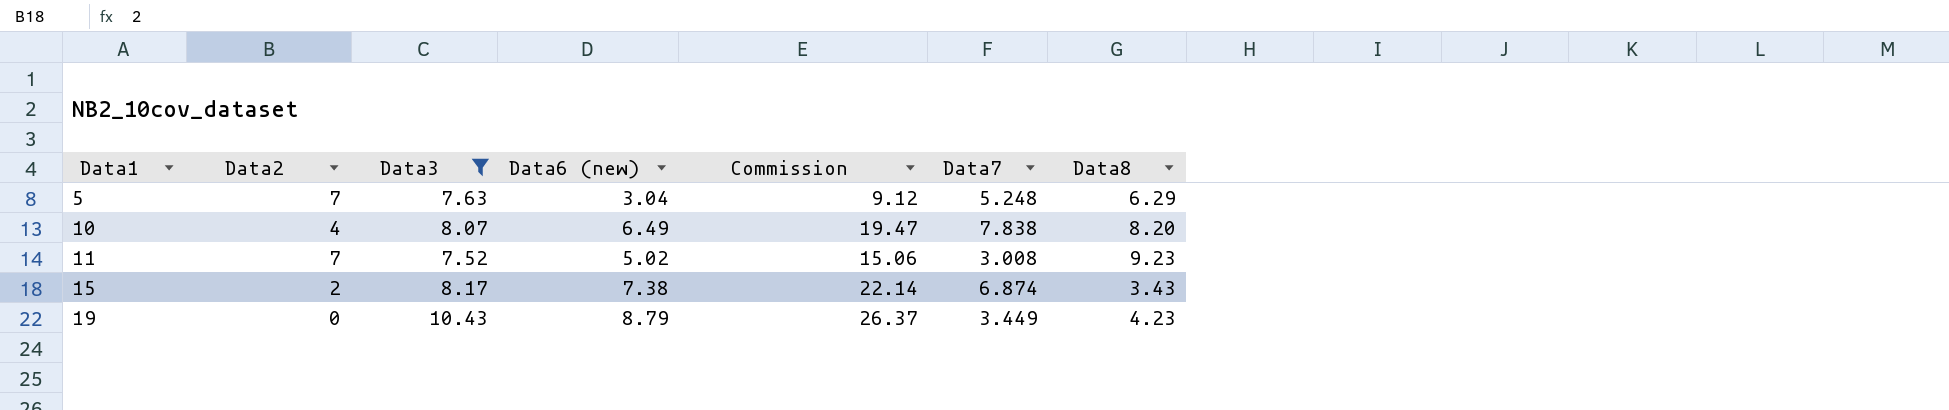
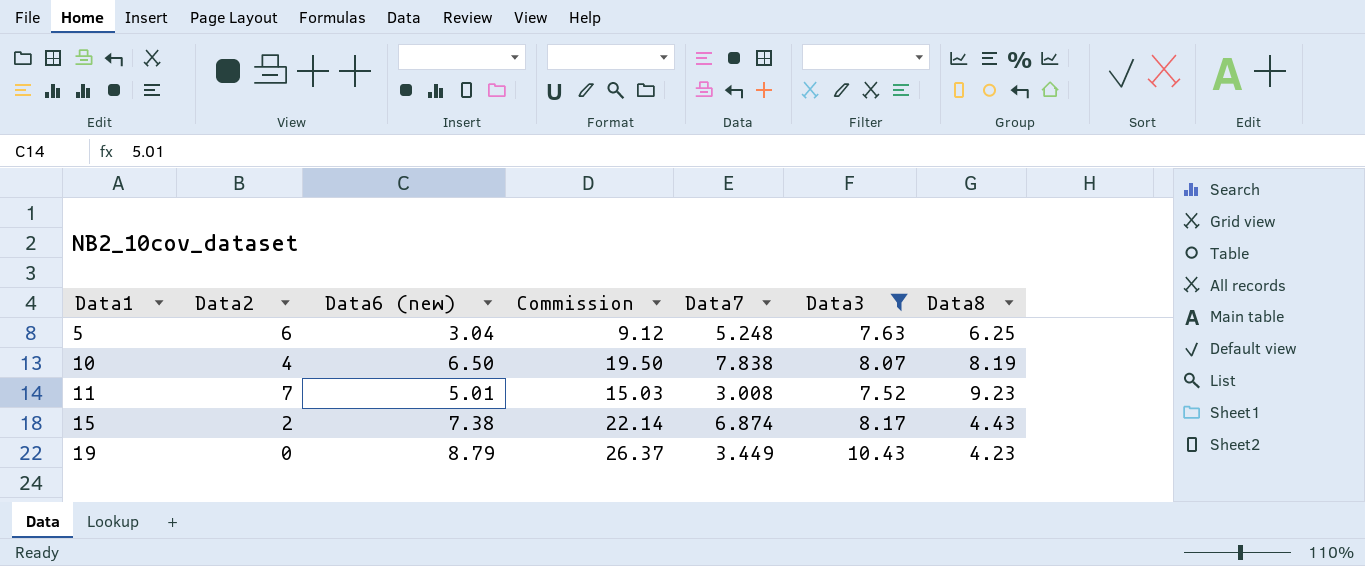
column Data3 | position: 3 -> 6
5 | Data2: 7 -> 6
5 | Data8: 6.29 -> 6.25
10 | Data6 (new): 6.49 -> 6.50
10 | Commission: 19.47 -> 19.50
10 | Data8: 8.20 -> 8.19
11 | Data6 (new): 5.02 -> 5.01
11 | Commission: 15.06 -> 15.03
15 | Data8: 3.43 -> 4.43

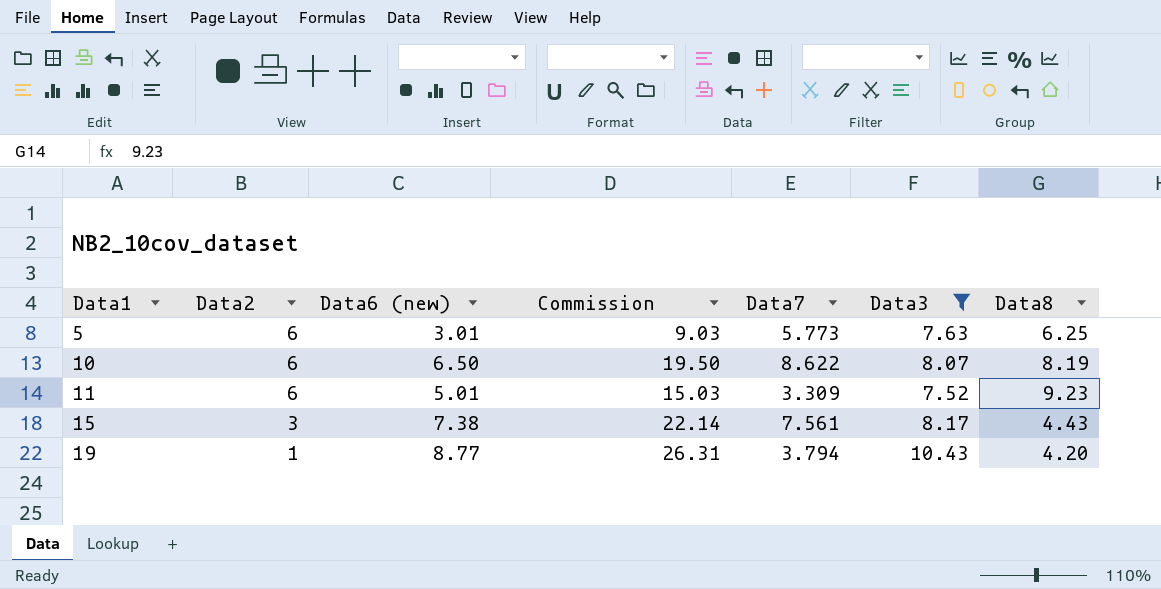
5 | Data6 (new): 3.04 -> 3.01
5 | Commission: 9.12 -> 9.03
5 | Data7: 5.248 -> 5.773
10 | Data2: 4 -> 6
10 | Data7: 7.838 -> 8.622
11 | Data2: 7 -> 6
11 | Data7: 3.008 -> 3.309
15 | Data2: 2 -> 3
15 | Data7: 6.874 -> 7.561
19 | Data2: 0 -> 1
19 | Data6 (new): 8.79 -> 8.77
19 | Commission: 26.37 -> 26.31
19 | Data7: 3.449 -> 3.794
19 | Data8: 4.23 -> 4.20

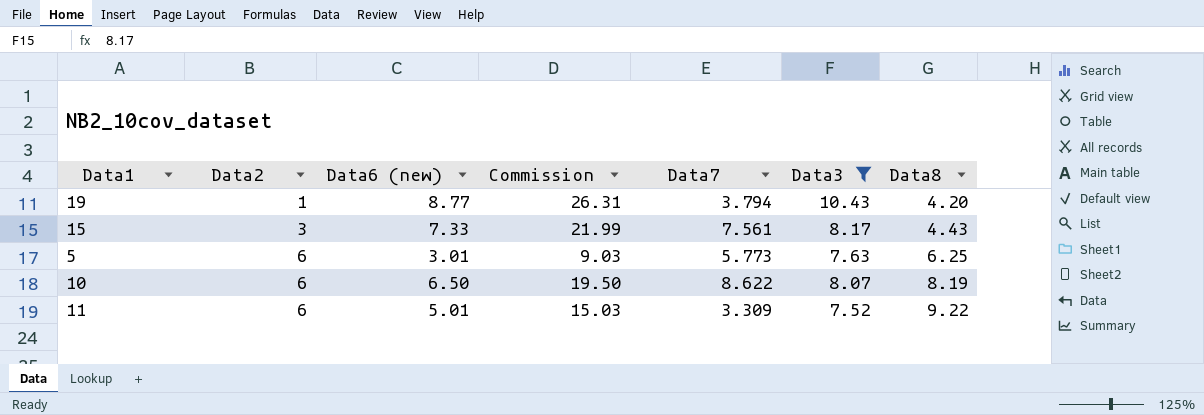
row order: Data1 ascending -> Data2 ascending
15 | Data6 (new): 7.38 -> 7.33
15 | Commission: 22.14 -> 21.99
11 | Data8: 9.23 -> 9.22

